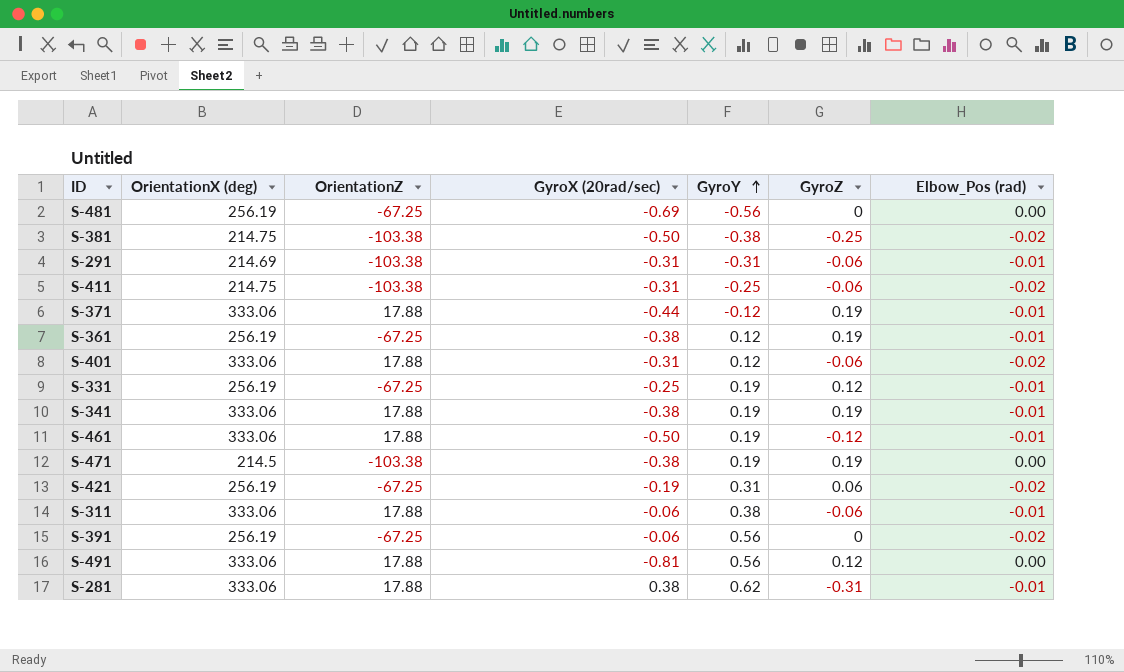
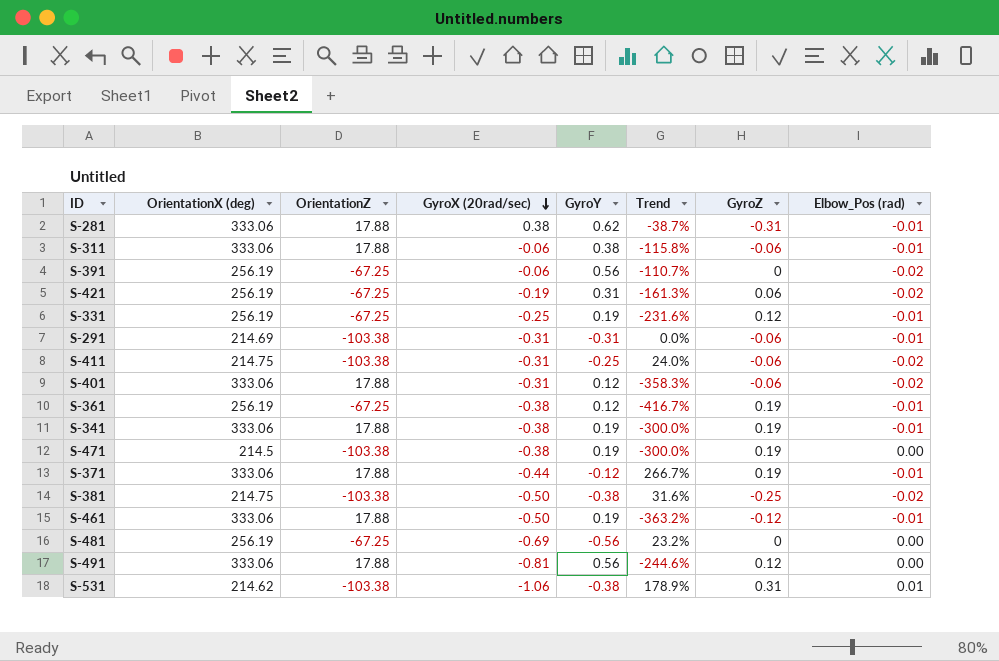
row order: GyroY ascending -> GyroX (20rad/sec) descending
column Trend | formula: none -> ([GyroX (20rad/sec)] - [GyroY]) / [GyroY]
row S-531: none -> 214.62 | -103.38 | -1.06 | -0.38 | 178.9% | 0.31 | 0.01

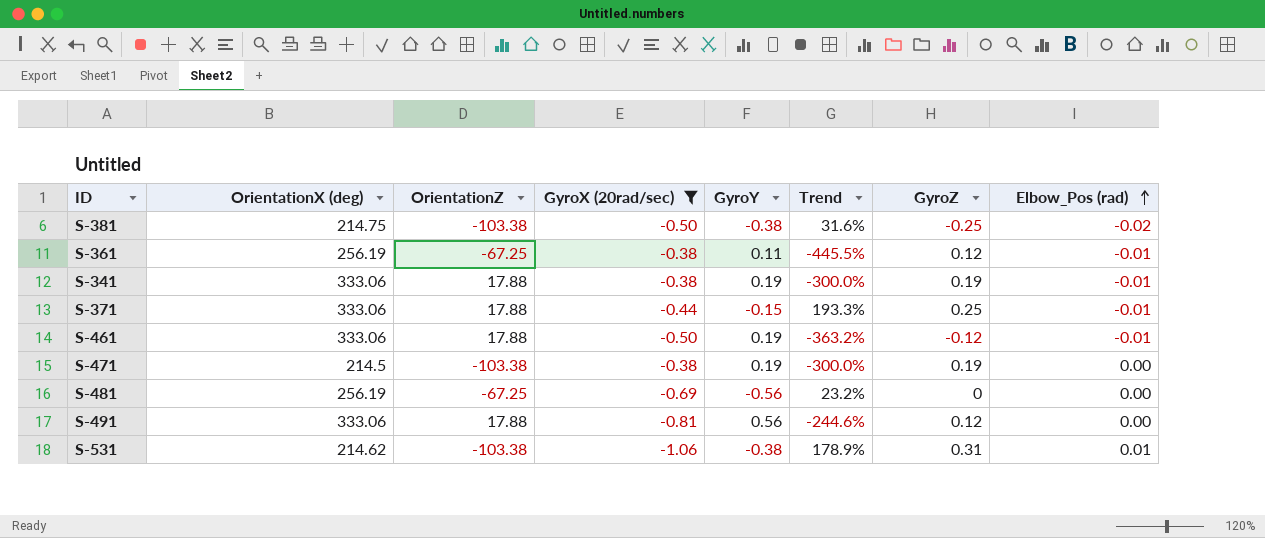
filter: none -> GyroX (20rad/sec) <= -0.38
row order: GyroX (20rad/sec) descending -> Elbow_Pos (rad) ascending
S-361 | GyroY: 0.12 -> 0.11
S-361 | Trend: -416.7% -> -445.5%
S-361 | GyroZ: 0.19 -> 0.12
S-371 | GyroY: -0.12 -> -0.15
S-371 | Trend: 266.7% -> 193.3%
S-371 | GyroZ: 0.19 -> 0.25

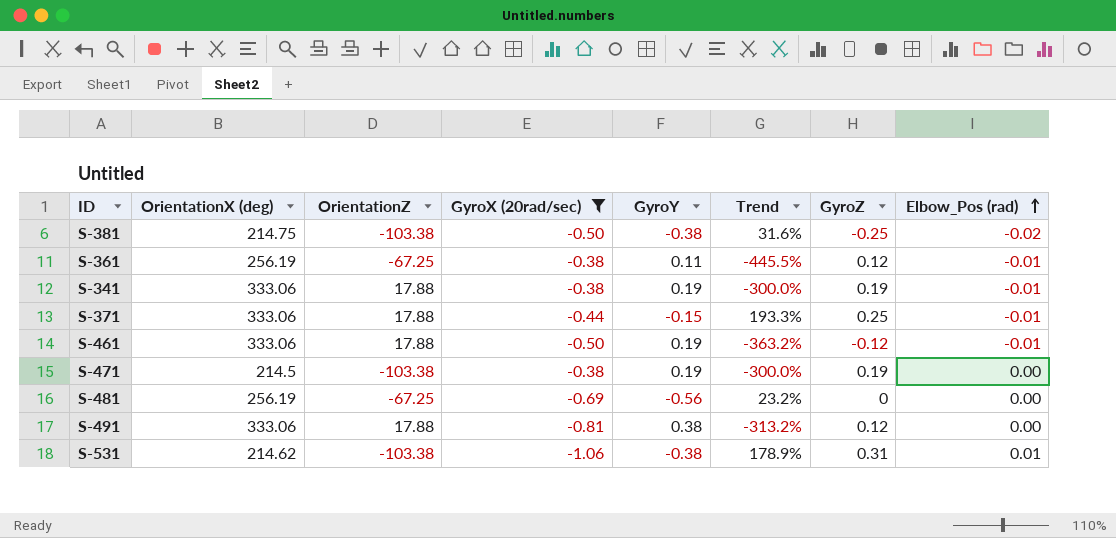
S-491 | GyroY: 0.56 -> 0.38
S-491 | Trend: -244.6% -> -313.2%

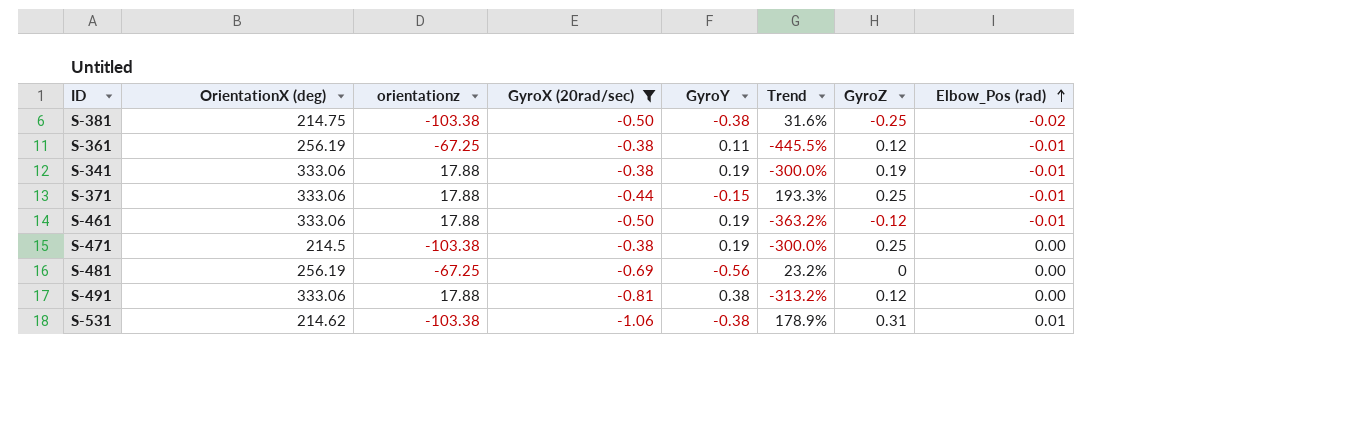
column name: OrientationZ -> orientationz
S-471 | GyroZ: 0.19 -> 0.25

